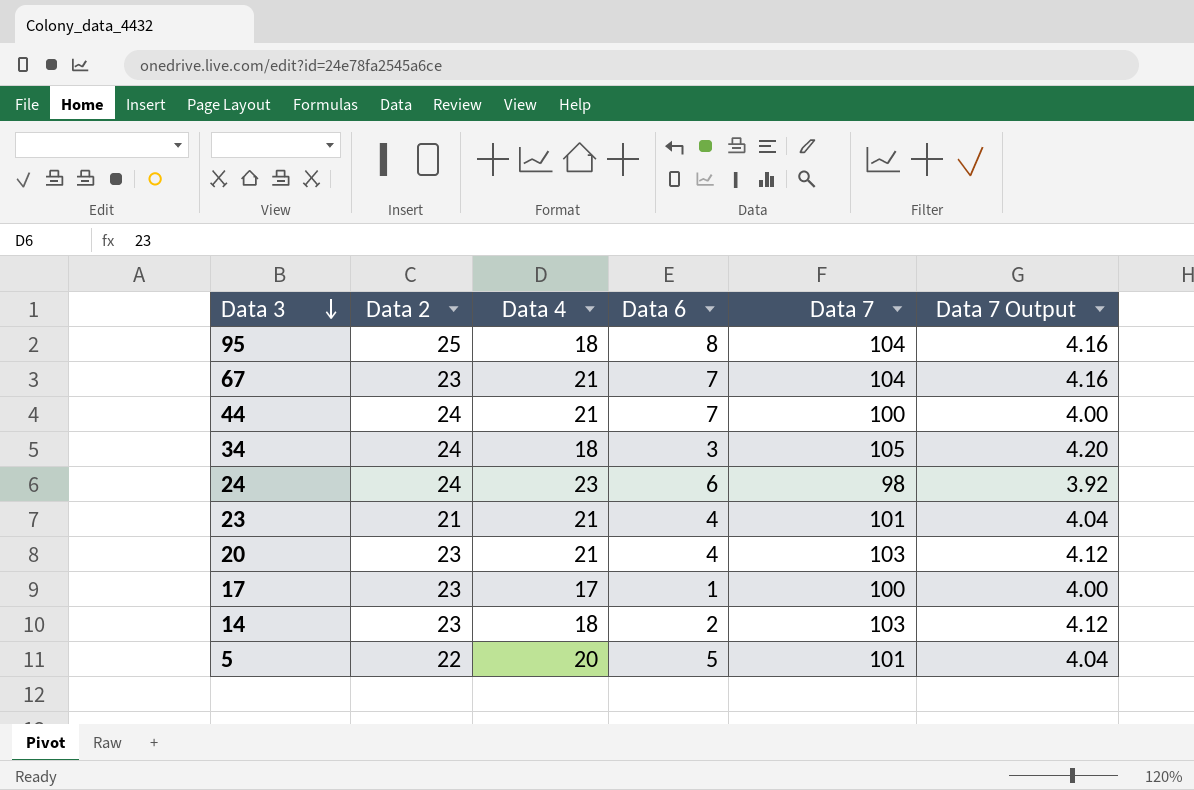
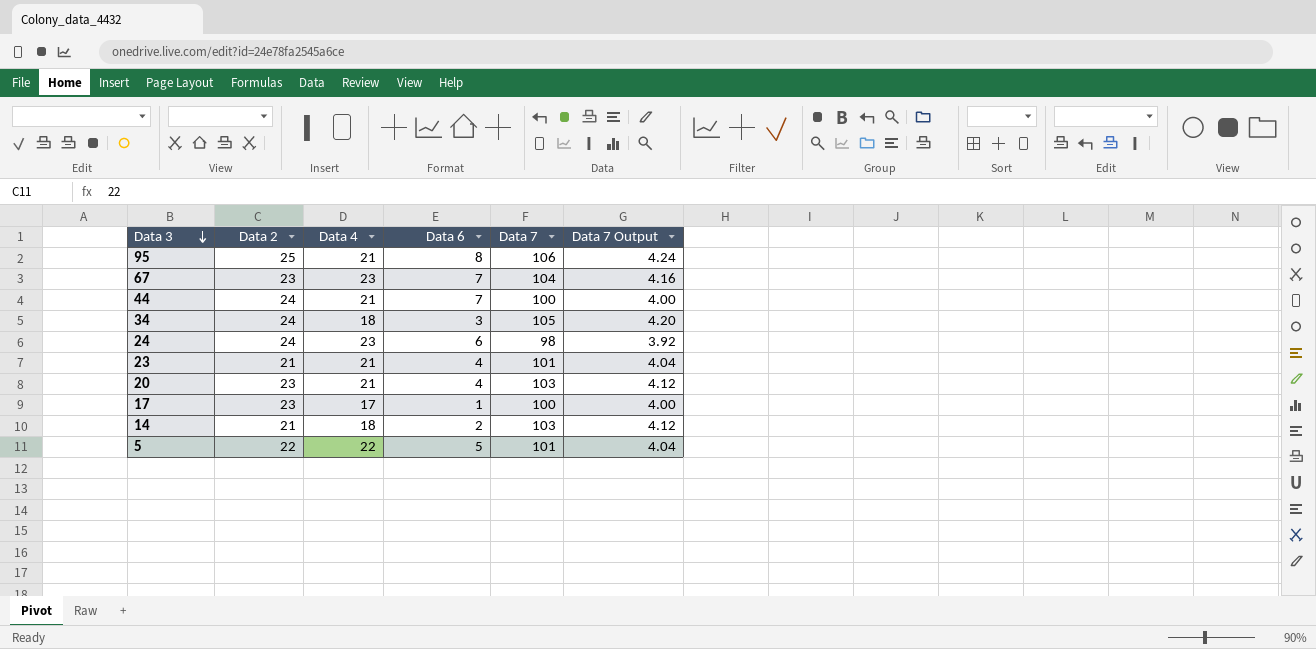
95 | Data 4: 18 -> 21
95 | Data 7: 104 -> 106
95 | Data 7 Output: 4.16 -> 4.24
67 | Data 4: 21 -> 23
14 | Data 2: 23 -> 21
5 | Data 4: 20 -> 22

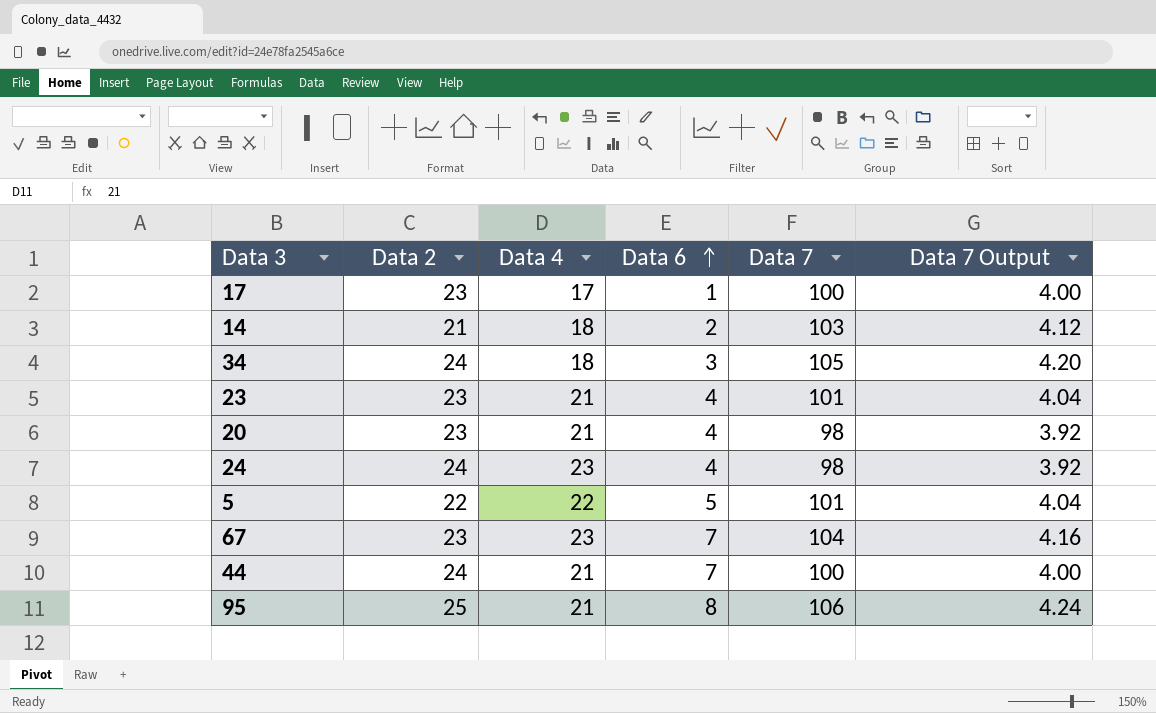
row order: Data 3 descending -> Data 6 ascending
23 | Data 2: 21 -> 23
20 | Data 7: 103 -> 98
20 | Data 7 Output: 4.12 -> 3.92
24 | Data 6: 6 -> 4

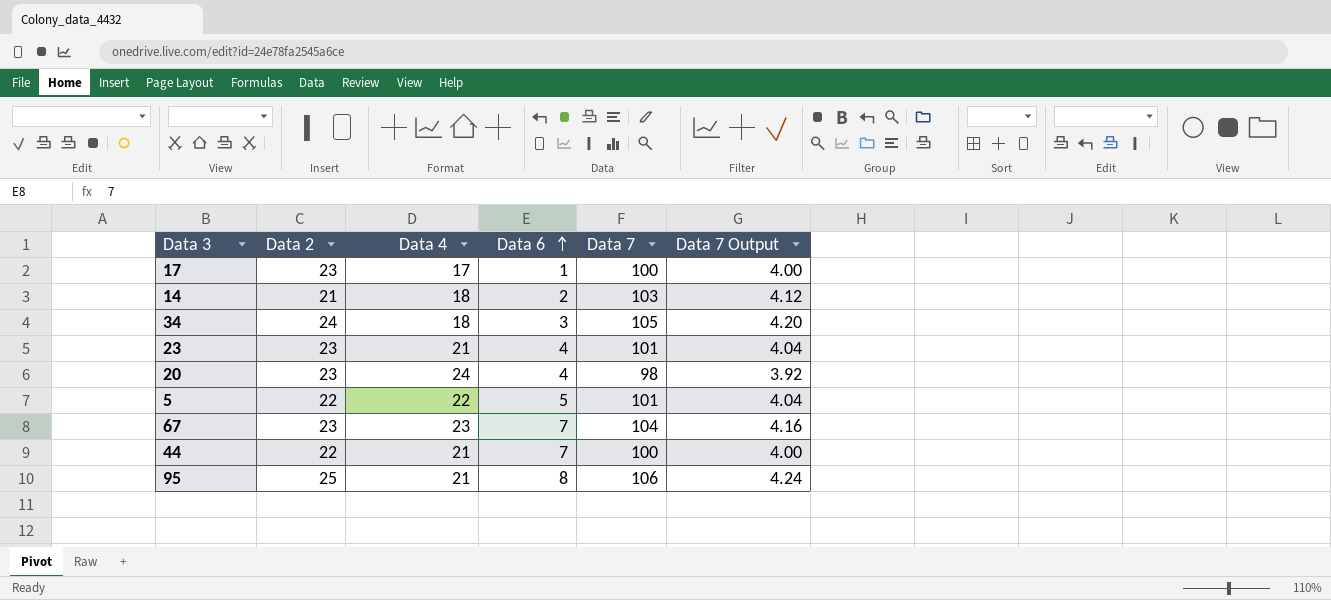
row 24: 24 | 23 | 4 | 98 | 3.92 -> none
20 | Data 4: 21 -> 24
44 | Data 2: 24 -> 22

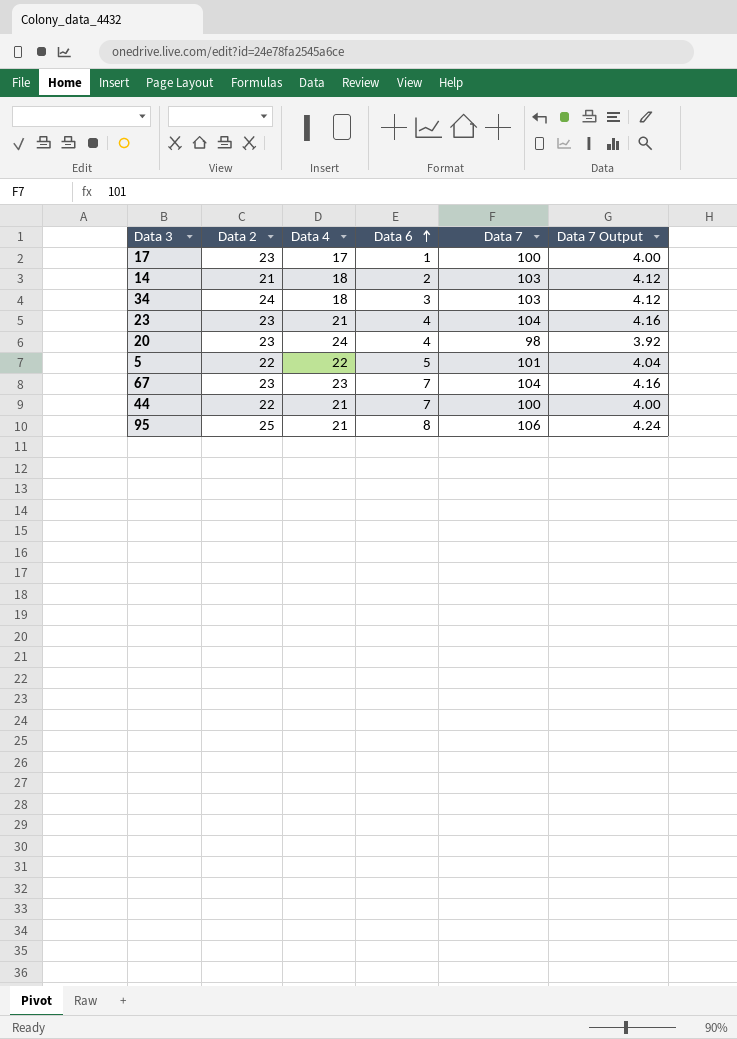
34 | Data 7: 105 -> 103
34 | Data 7 Output: 4.20 -> 4.12
23 | Data 7: 101 -> 104
23 | Data 7 Output: 4.04 -> 4.16

